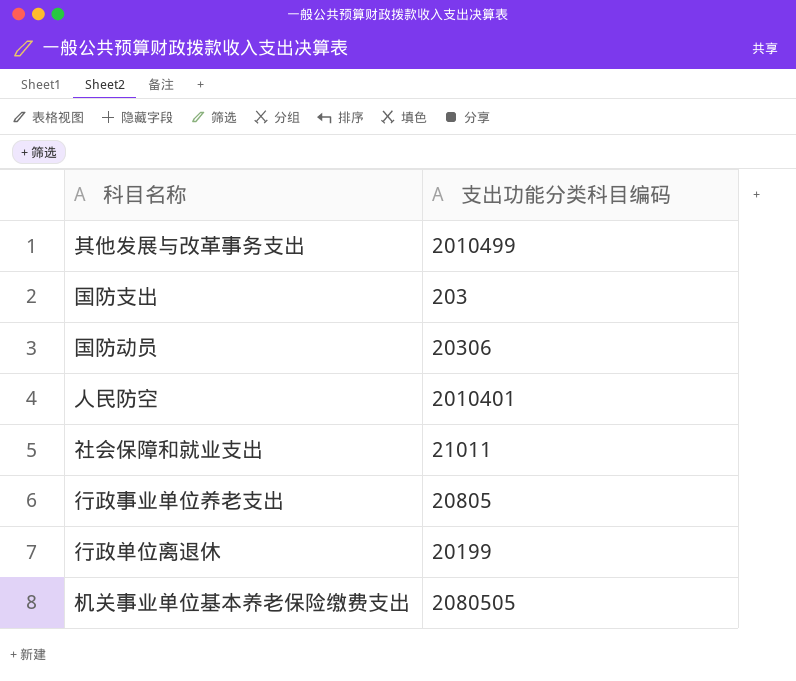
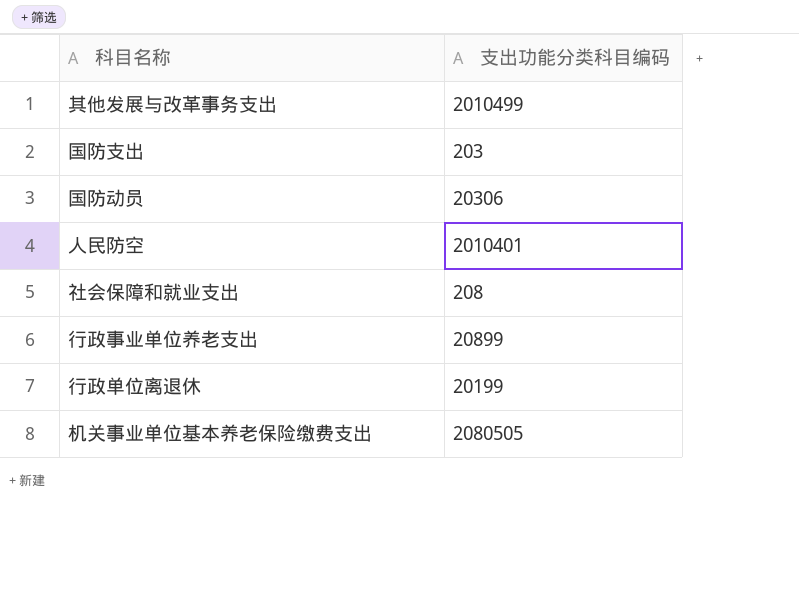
社会保障和就业支出 | 支出功能分类科目编码: 21011 -> 208
行政事业单位养老支出 | 支出功能分类科目编码: 20805 -> 20899

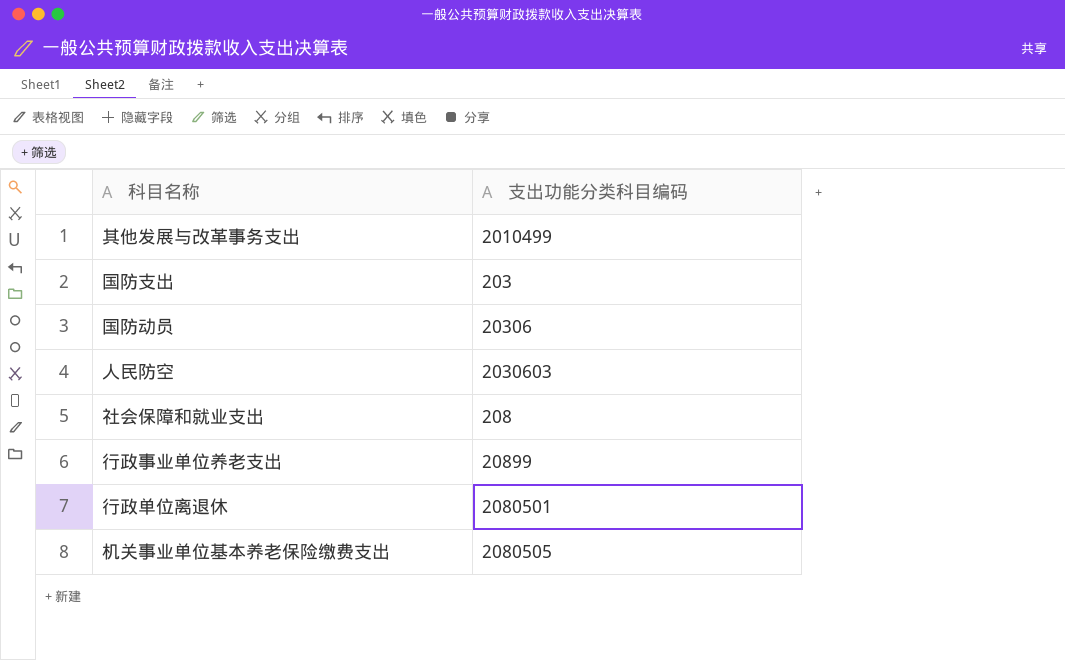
人民防空 | 支出功能分类科目编码: 2010401 -> 2030603
行政单位离退休 | 支出功能分类科目编码: 20199 -> 2080501

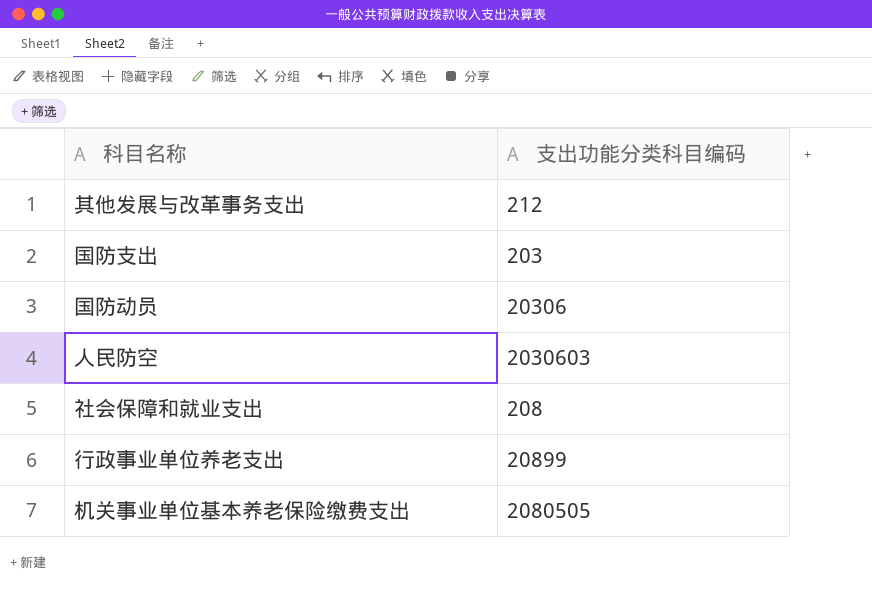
row 行政单位离退休: 2080501 -> none
其他发展与改革事务支出 | 支出功能分类科目编码: 2010499 -> 212

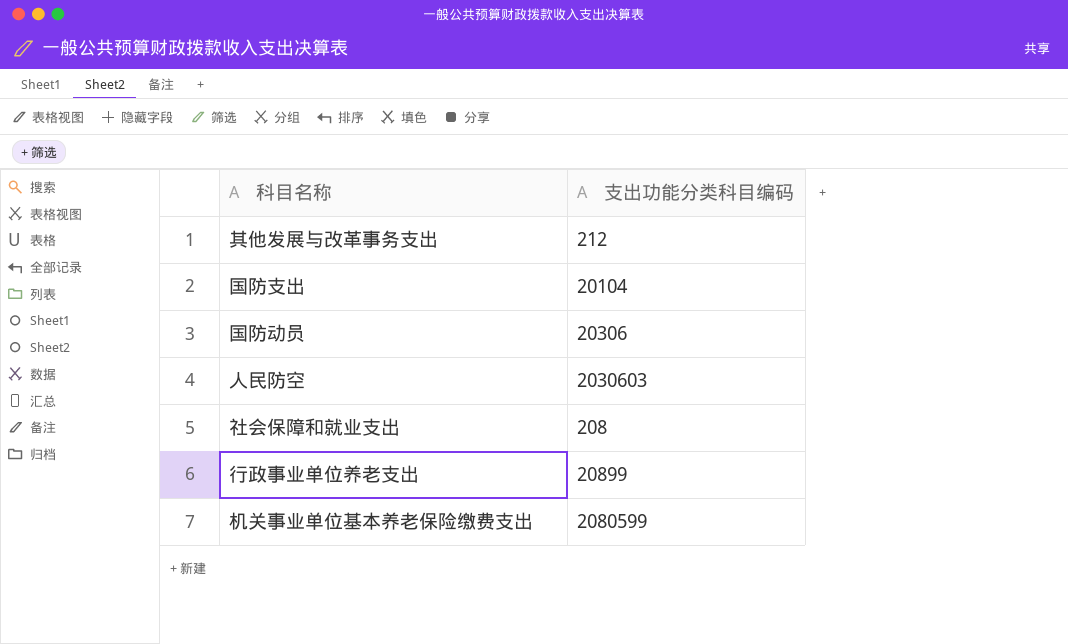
国防支出 | 支出功能分类科目编码: 203 -> 20104
机关事业单位基本养老保险缴费支出 | 支出功能分类科目编码: 2080505 -> 2080599

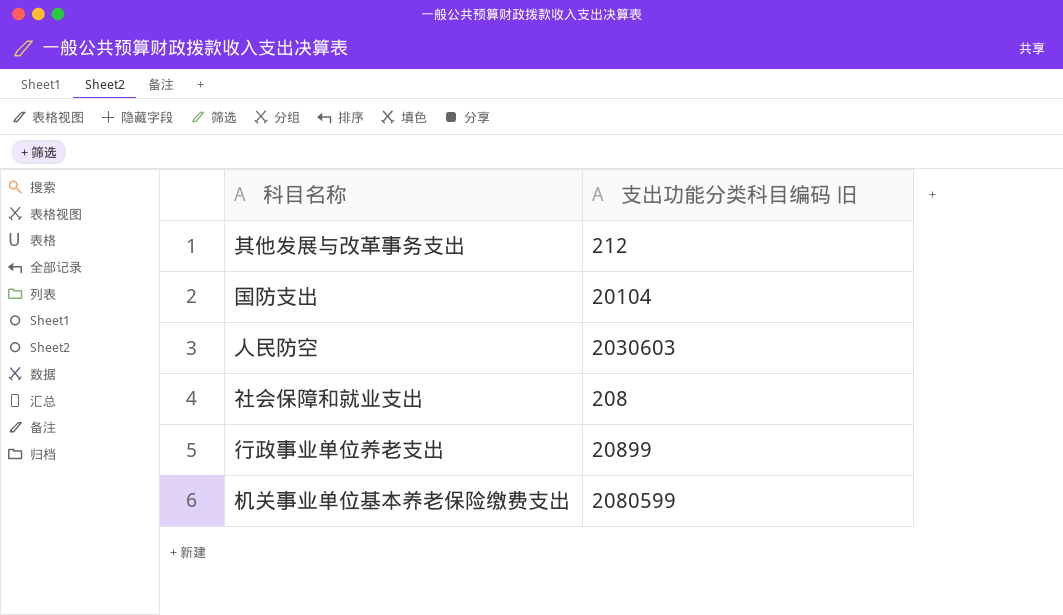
column name: 支出功能分类科目编码 -> 支出功能分类科目编码 旧
row 国防动员: 20306 -> none

